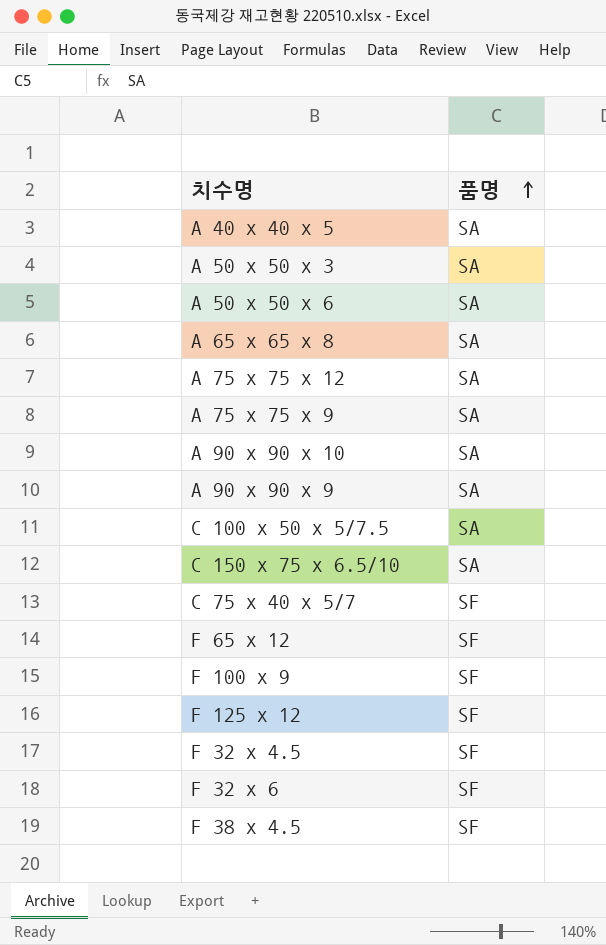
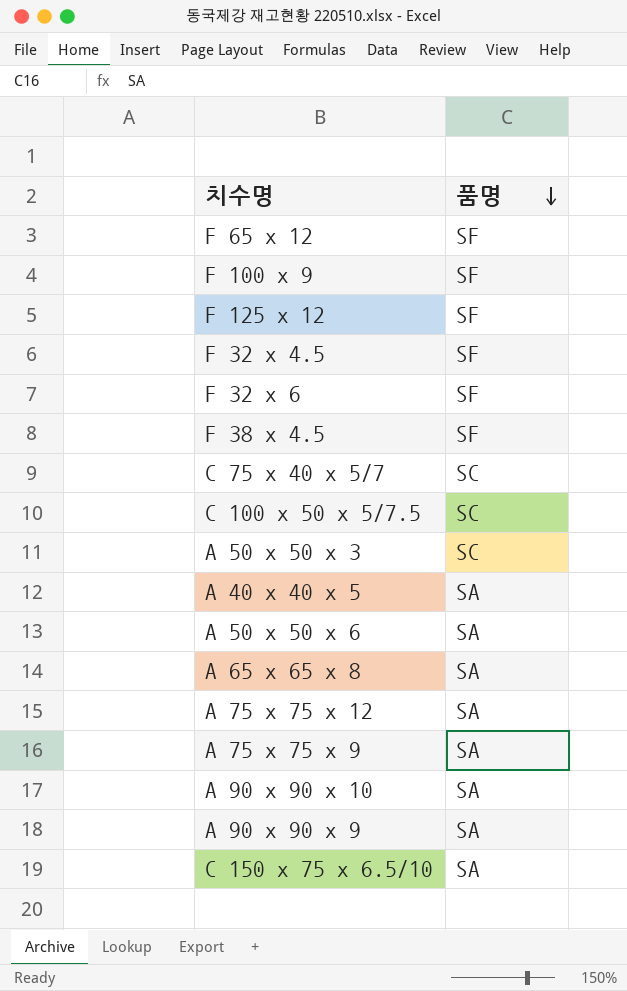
row order: 품명 ascending -> 품명 descending
C 75 x 40 x 5/7 | 품명: SF -> SC
C 100 x 50 x 5/7.5 | 품명: SA -> SC
A 50 x 50 x 3 | 품명: SA -> SC

